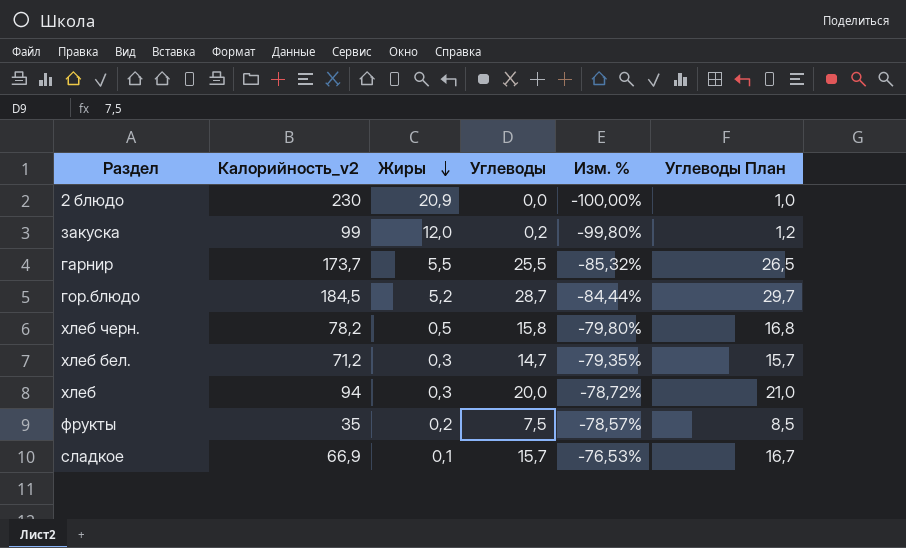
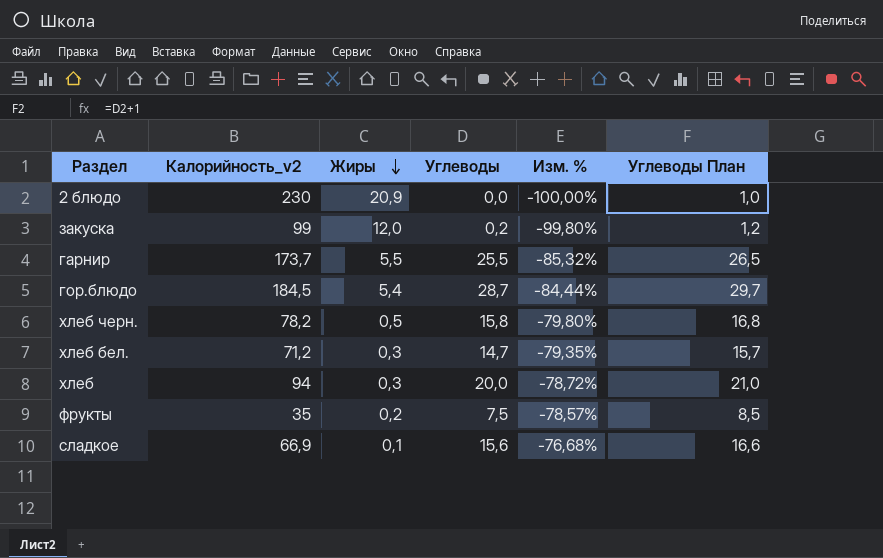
гор.блюдо | Жиры: 5,2 -> 5,4
сладкое | Углеводы: 15,7 -> 15,6
сладкое | Изм. %: -76,53% -> -76,68%
сладкое | Углеводы План: 16,7 -> 16,6

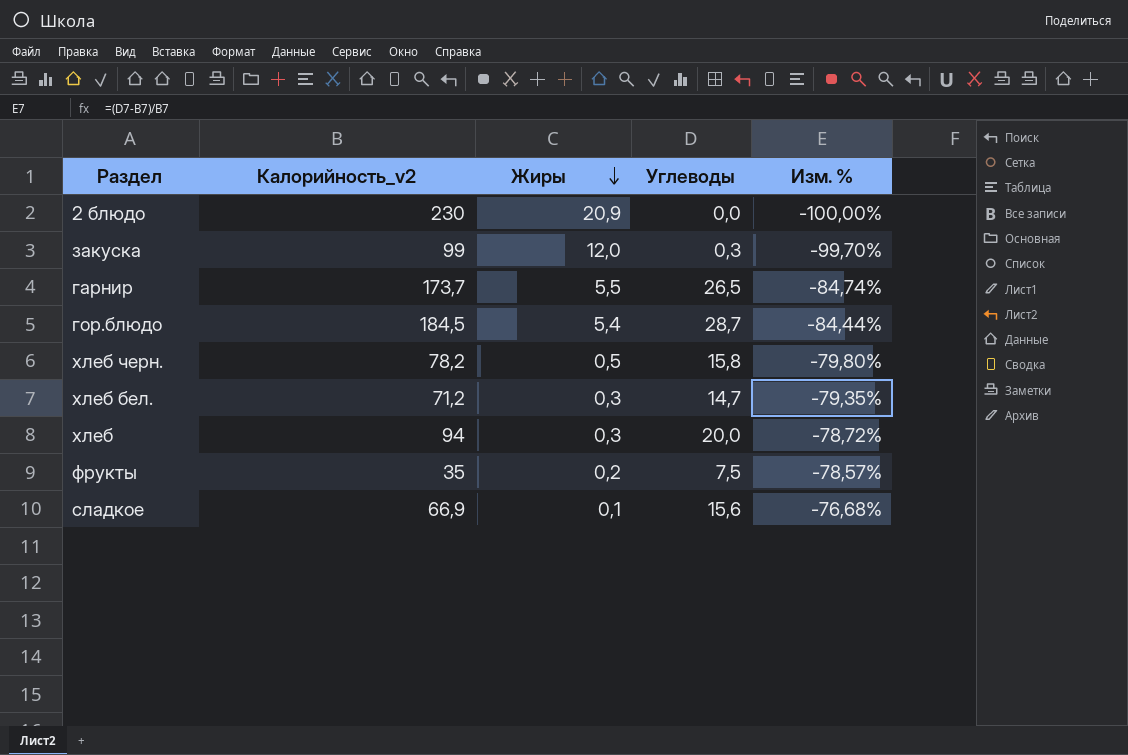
column Углеводы План | formula: [Углеводы] + 1 -> none
закуска | Углеводы: 0,2 -> 0,3
закуска | Изм. %: -99,80% -> -99,70%
гарнир | Углеводы: 25,5 -> 26,5
гарнир | Изм. %: -85,32% -> -84,74%

